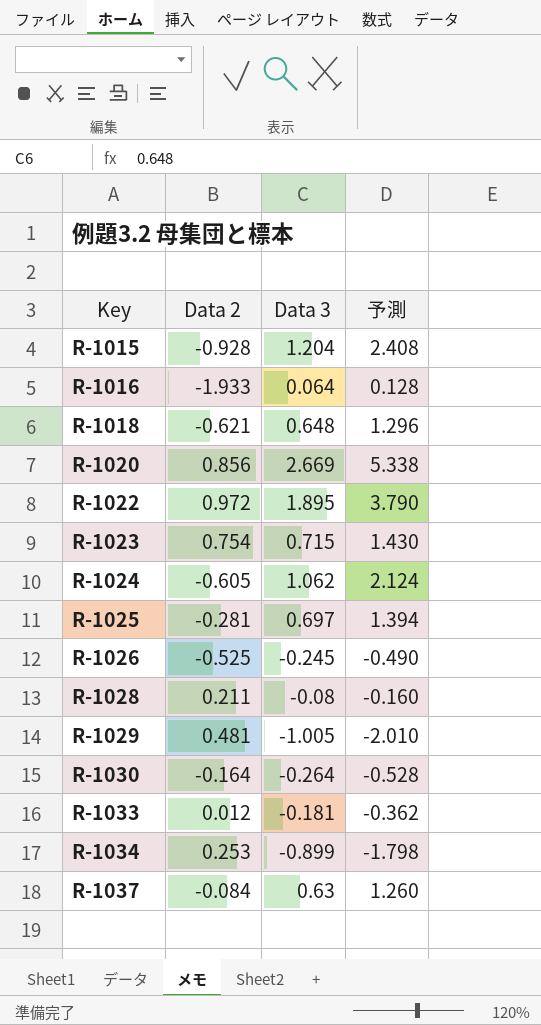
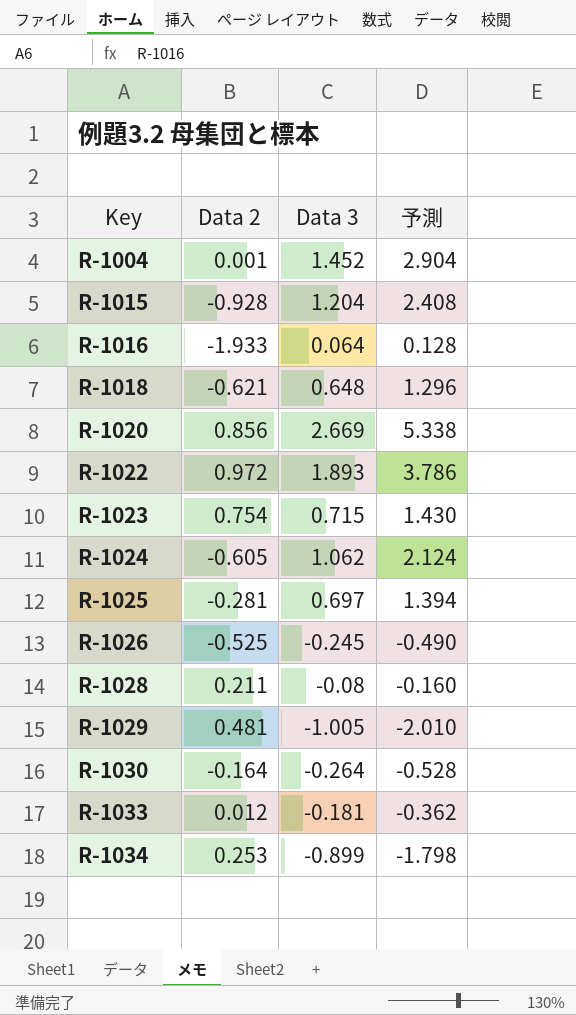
row R-1037: -0.084 | 0.63 | 1.260 -> none
row R-1004: none -> 0.001 | 1.452 | 2.904
R-1022 | Data 3: 1.895 -> 1.893
R-1022 | 予測: 3.790 -> 3.786

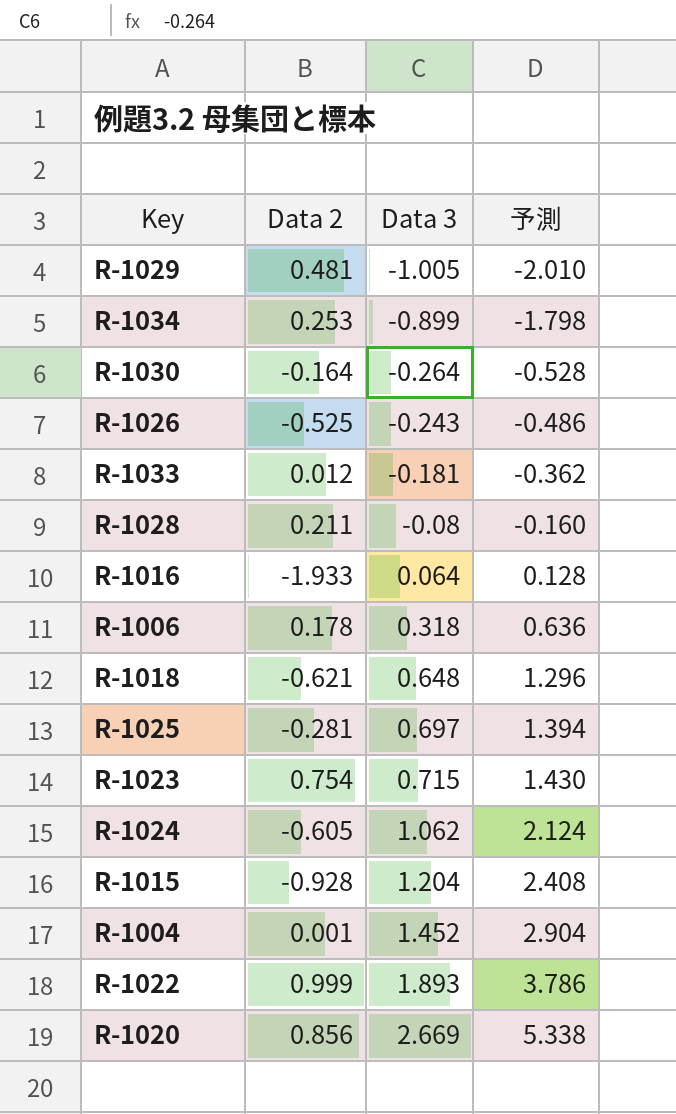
row order: Key ascending -> Data 3 ascending
R-1026 | Data 3: -0.245 -> -0.243
R-1026 | 予測: -0.490 -> -0.486
row R-1006: none -> 0.178 | 0.318 | 0.636
R-1022 | Data 2: 0.972 -> 0.999

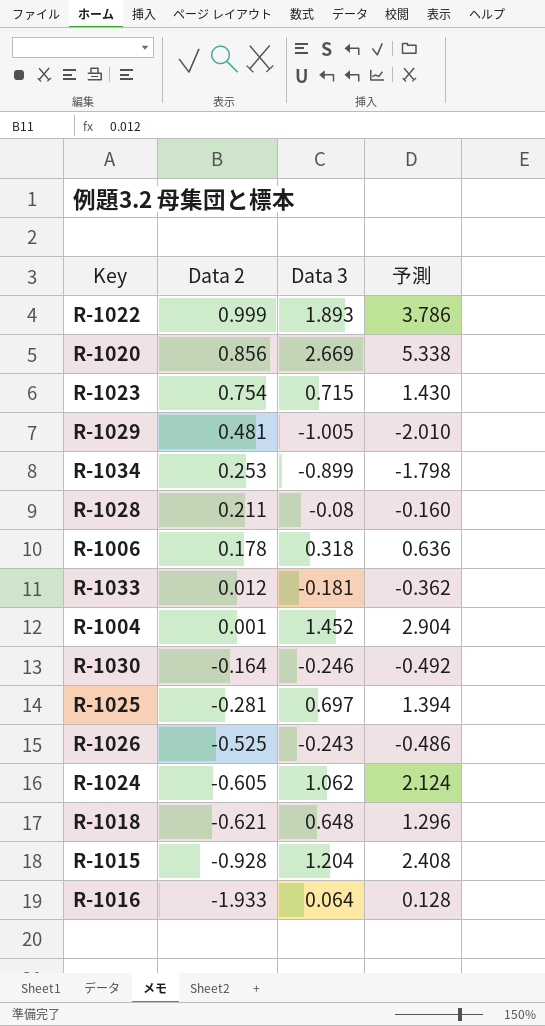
row order: Data 3 ascending -> Data 2 descending
R-1030 | Data 3: -0.264 -> -0.246
R-1030 | 予測: -0.528 -> -0.492

